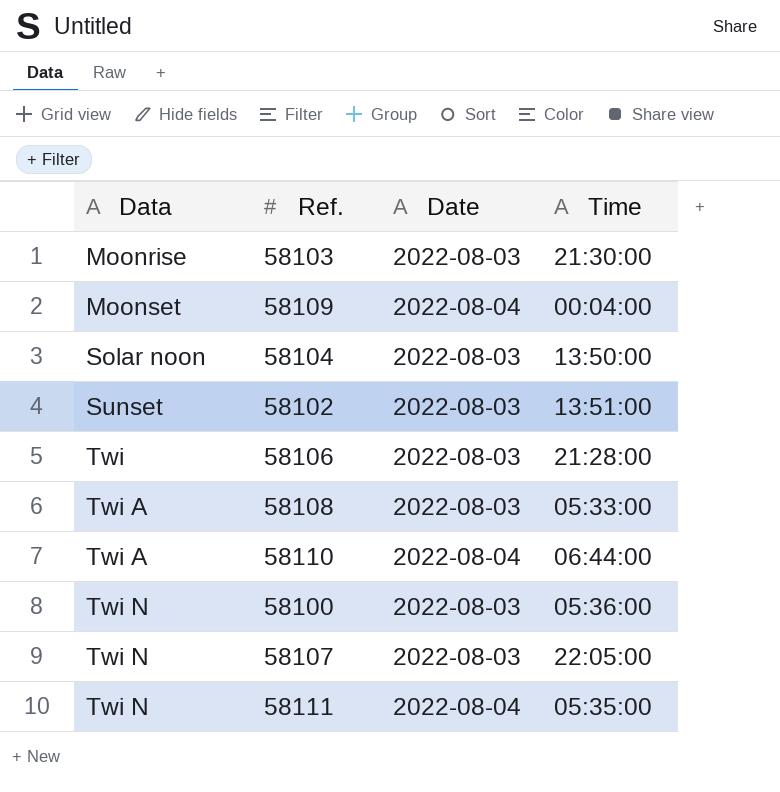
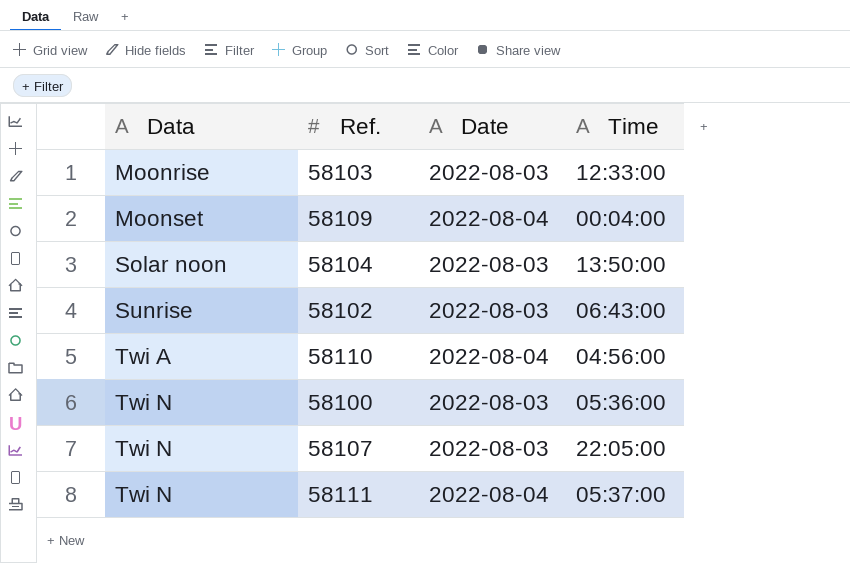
row 58106: Twi | 2022-08-03 | 21:28:00 -> none
row 58108: Twi A | 2022-08-03 | 05:33:00 -> none
58103 | Time: 21:30:00 -> 12:33:00
58102 | Data: Sunset -> Sunrise
58102 | Time: 13:51:00 -> 06:43:00
58110 | Time: 06:44:00 -> 04:56:00
58111 | Time: 05:35:00 -> 05:37:00

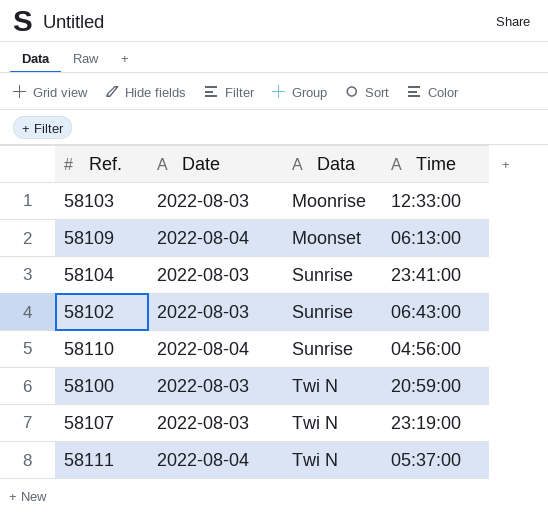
column Data | position: 1 -> 3
58109 | Time: 00:04:00 -> 06:13:00
58104 | Data: Solar noon -> Sunrise
58104 | Time: 13:50:00 -> 23:41:00
58110 | Data: Twi A -> Sunrise
58100 | Time: 05:36:00 -> 20:59:00
58107 | Time: 22:05:00 -> 23:19:00

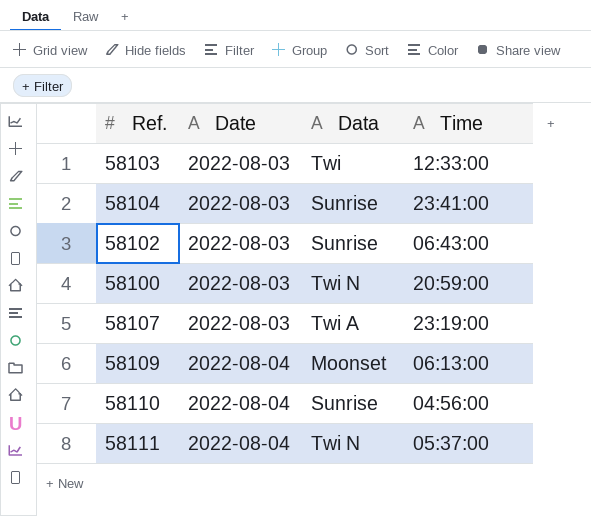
row order: Data ascending -> Date ascending
58103 | Data: Moonrise -> Twi
58107 | Data: Twi N -> Twi A

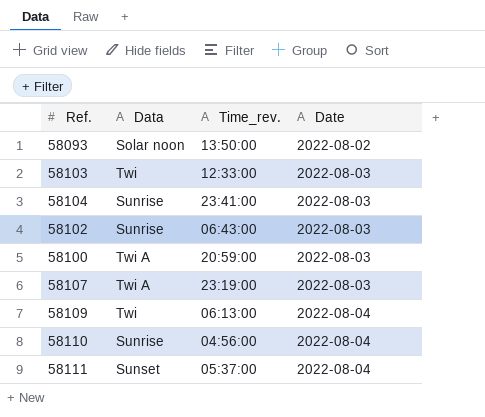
column name: Time -> Time_rev.
column Date | position: 2 -> 4
row 58093: none -> Solar noon | 13:50:00 | 2022-08-02
58100 | Data: Twi N -> Twi A
58109 | Data: Moonset -> Twi
58111 | Data: Twi N -> Sunset

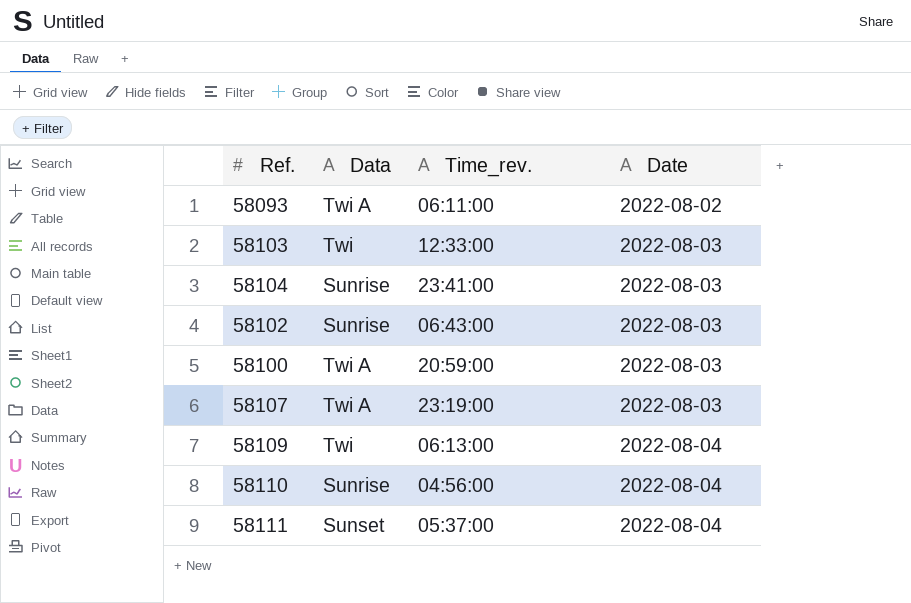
58093 | Data: Solar noon -> Twi A
58093 | Time_rev.: 13:50:00 -> 06:11:00

